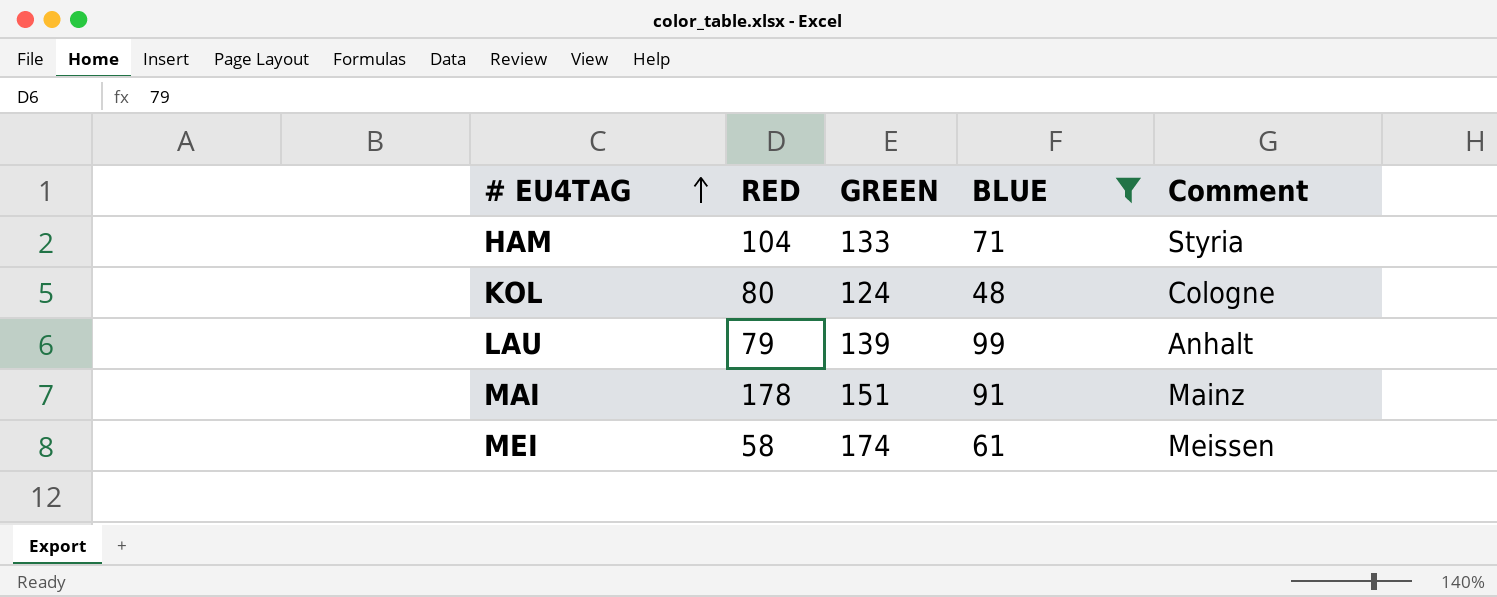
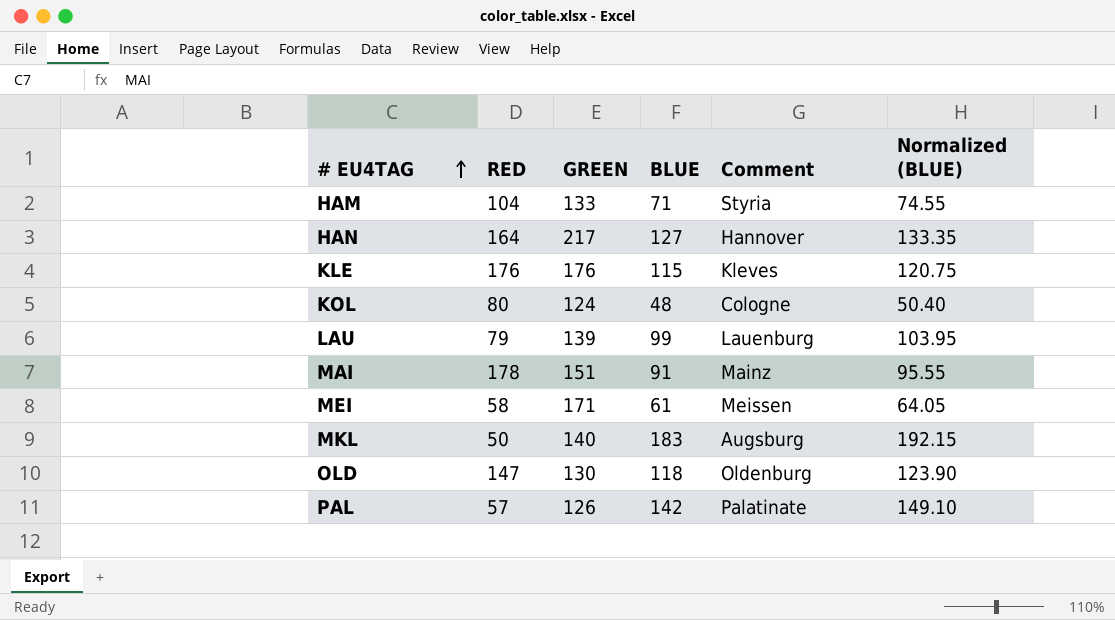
filter: BLUE <= 99 -> none
column Normalized (BLUE) | formula: none -> [BLUE] * 1.05
LAU | Comment: Anhalt -> Lauenburg
MEI | GREEN: 174 -> 171

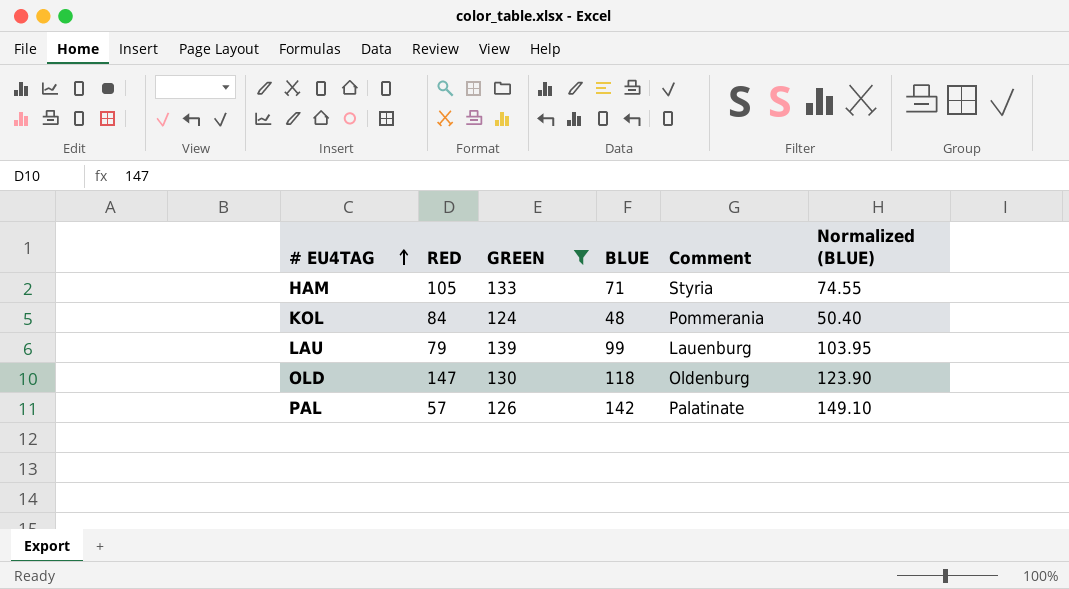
filter: none -> GREEN <= 139
HAM | RED: 104 -> 105
KOL | RED: 80 -> 84
KOL | Comment: Cologne -> Pommerania

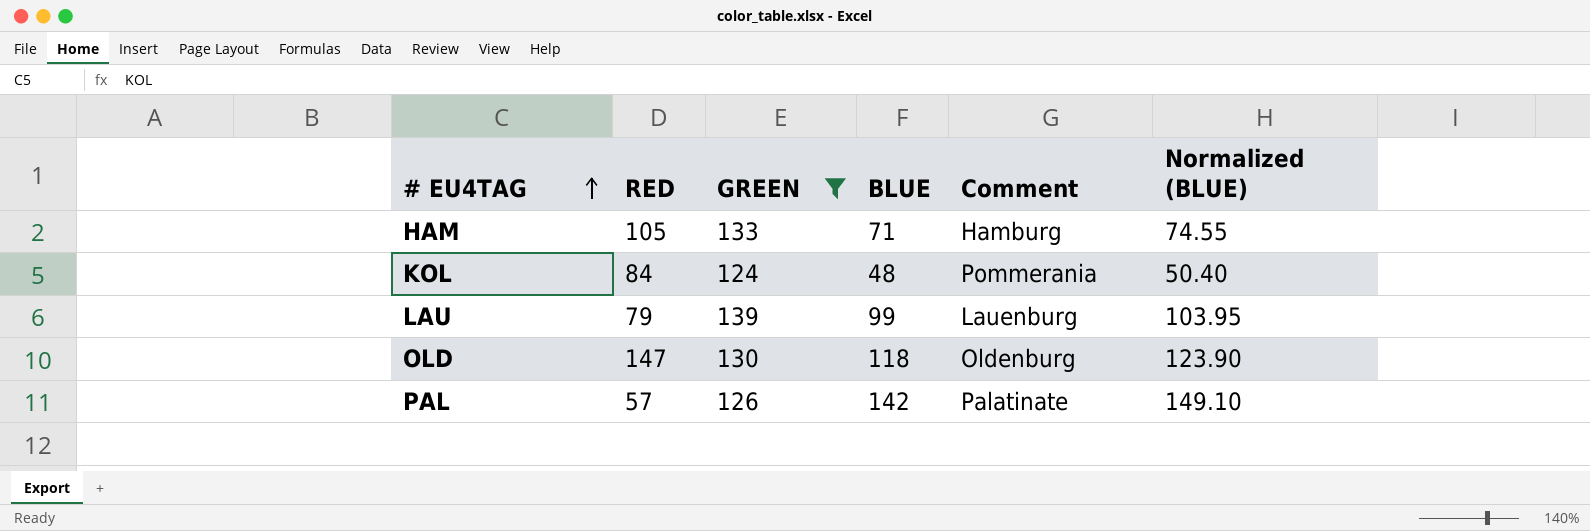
HAM | Comment: Styria -> Hamburg

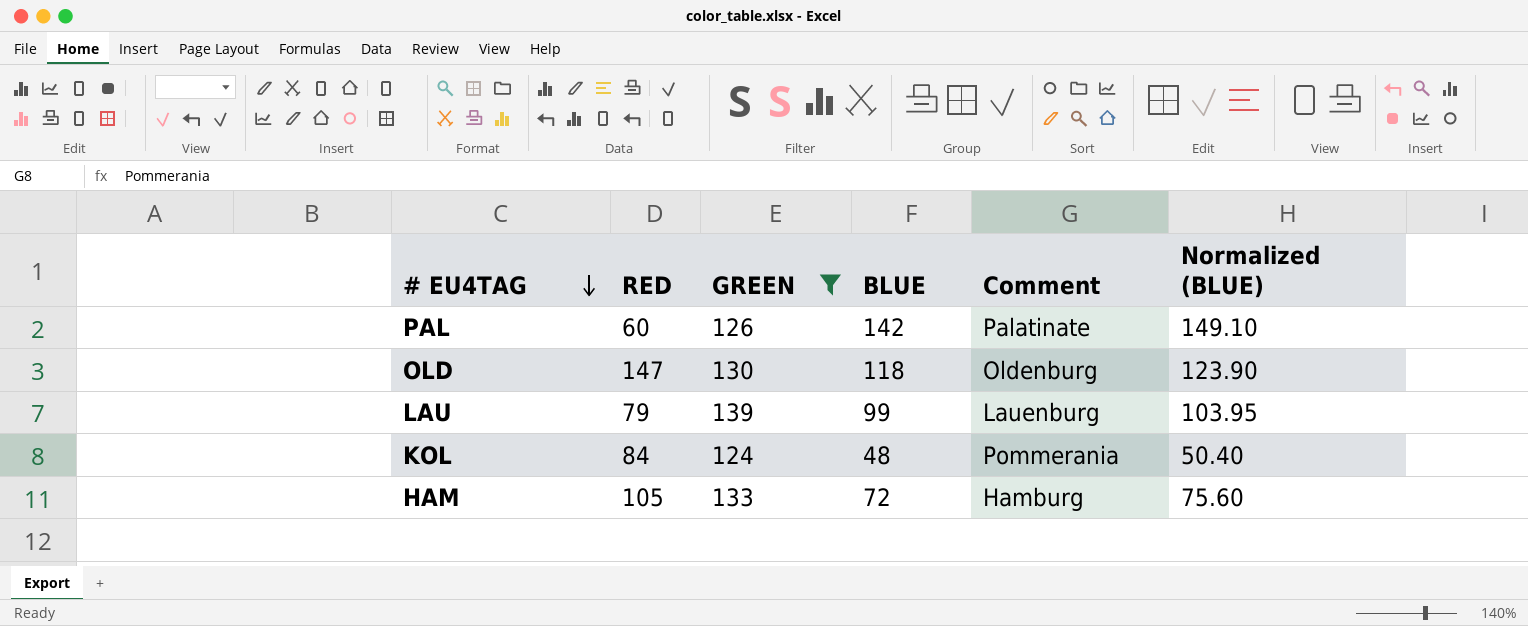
row order: # EU4TAG ascending -> # EU4TAG descending
PAL | RED: 57 -> 60
HAM | BLUE: 71 -> 72
HAM | Normalized (BLUE): 74.55 -> 75.60

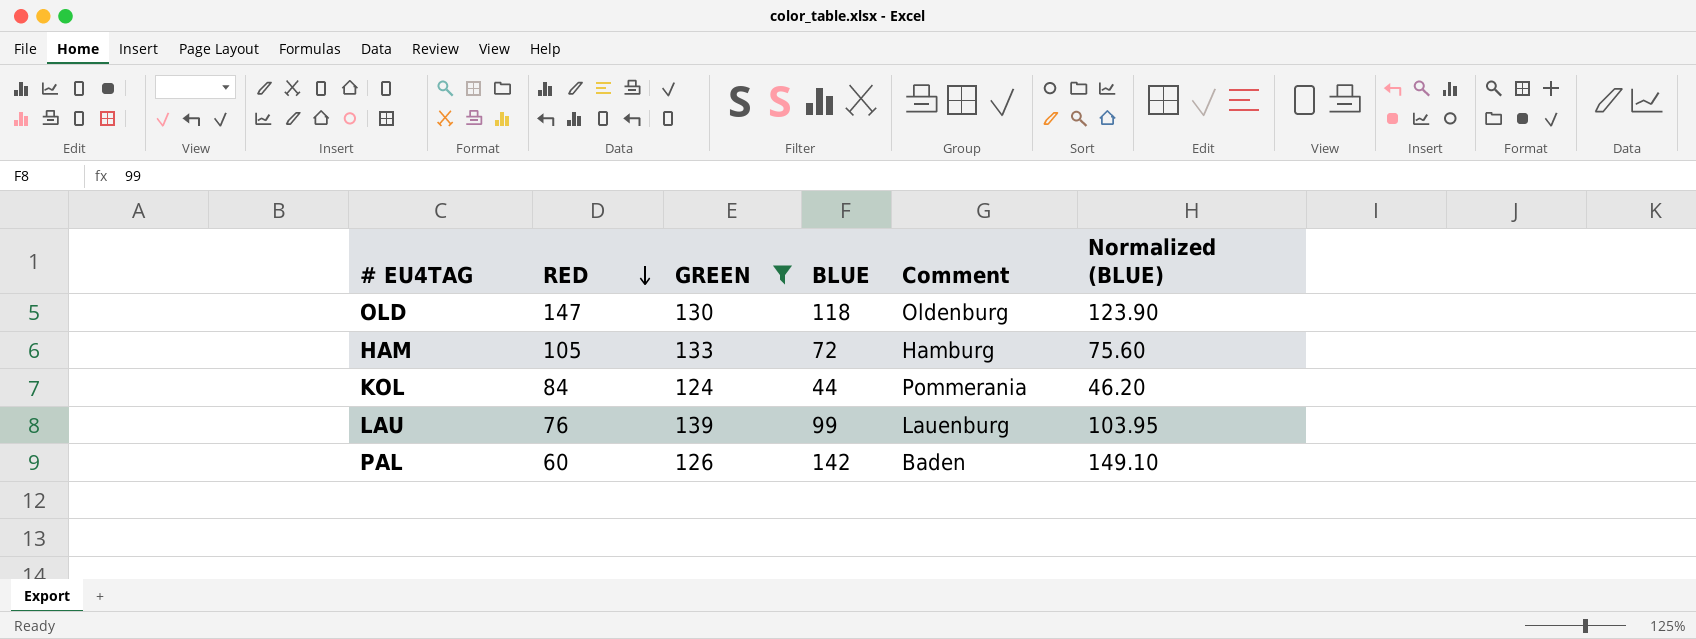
row order: # EU4TAG descending -> RED descending
KOL | BLUE: 48 -> 44
KOL | Normalized (BLUE): 50.40 -> 46.20
LAU | RED: 79 -> 76
PAL | Comment: Palatinate -> Baden

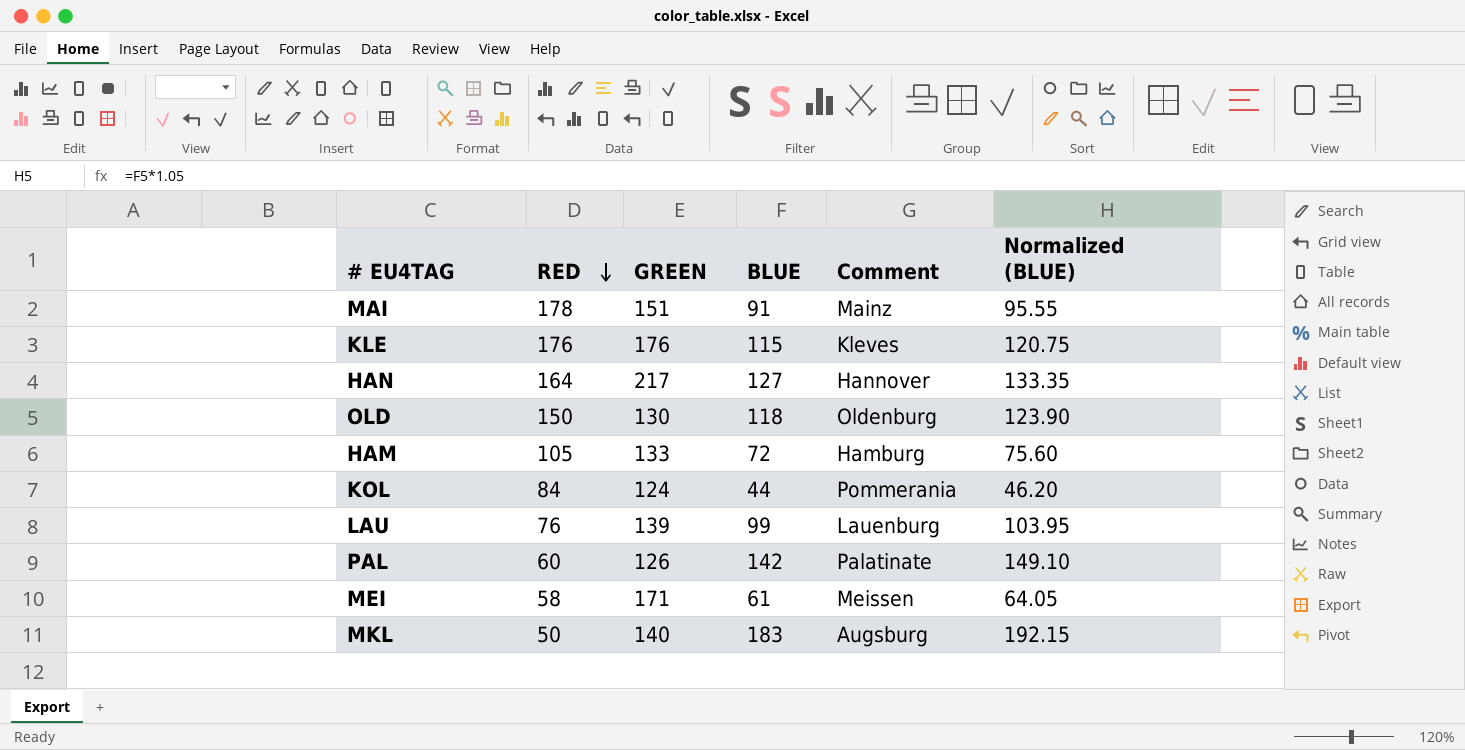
filter: GREEN <= 139 -> none
OLD | RED: 147 -> 150
PAL | Comment: Baden -> Palatinate

